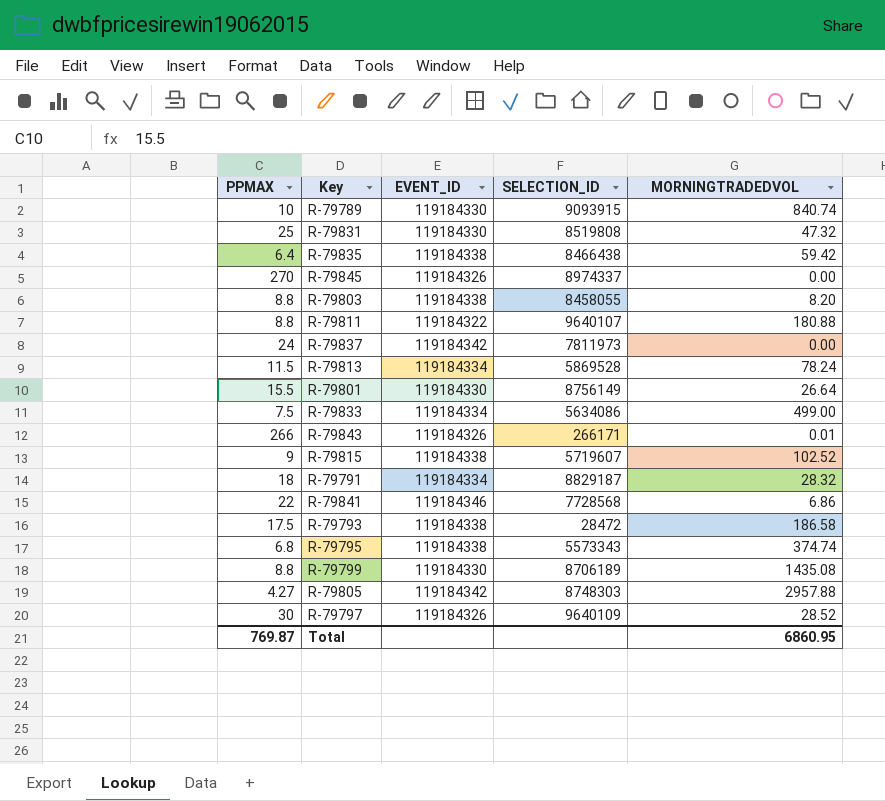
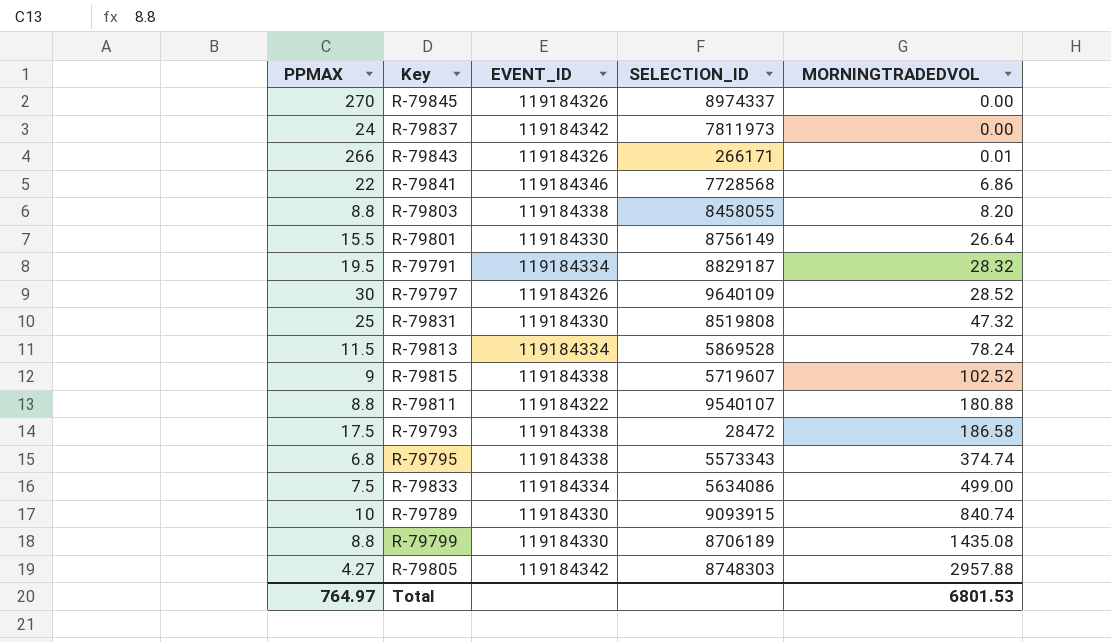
row order: none -> MORNINGTRADEDVOL ascending
row R-79835: 6.4 | 119184338 | 8466438 | 59.42 -> none
R-79791 | PPMAX: 18 -> 19.5
R-79811 | SELECTION_ID: 9640107 -> 9540107
Total | PPMAX: 769.87 -> 764.97
Total | MORNINGTRADEDVOL: 6860.95 -> 6801.53

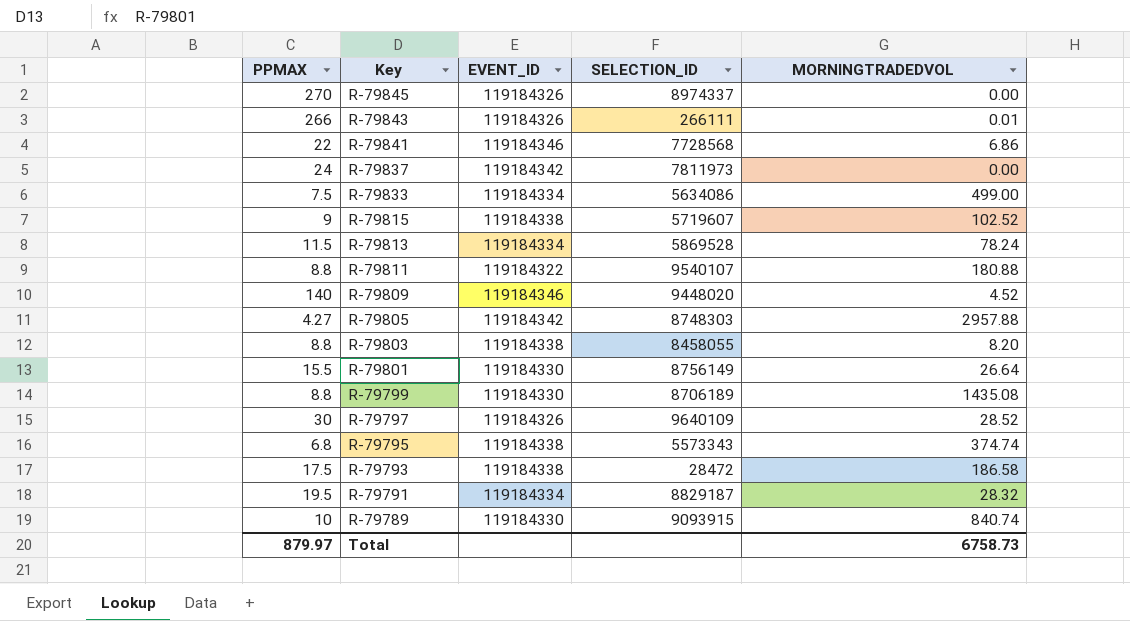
row order: MORNINGTRADEDVOL ascending -> Key descending
row R-79831: 25 | 119184330 | 8519808 | 47.32 -> none
R-79843 | SELECTION_ID: 266171 -> 266111
row R-79809: none -> 140 | 119184346 | 9448020 | 4.52
Total | PPMAX: 764.97 -> 879.97
Total | MORNINGTRADEDVOL: 6801.53 -> 6758.73

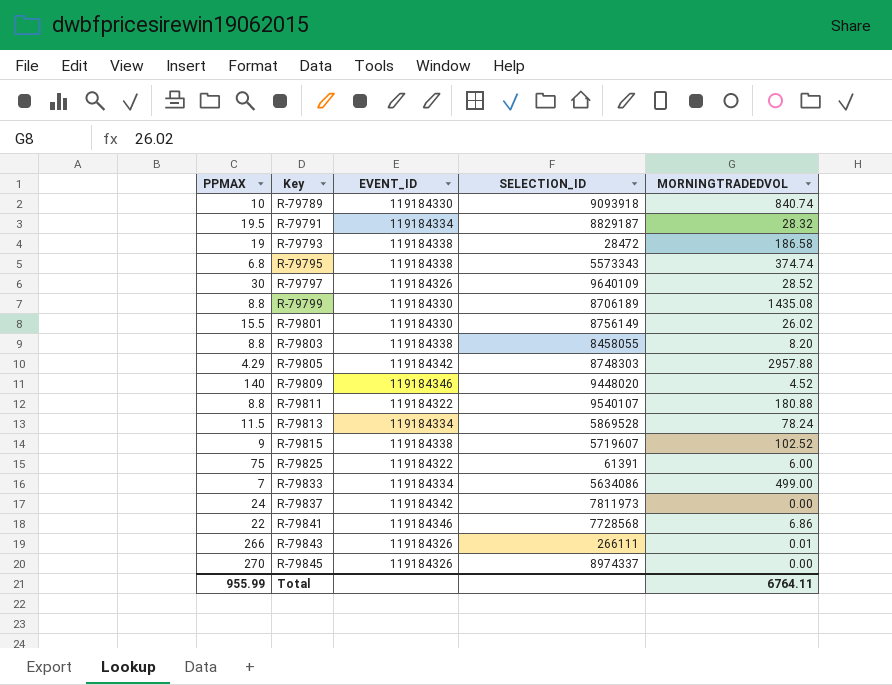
row order: Key descending -> Key ascending
R-79789 | SELECTION_ID: 9093915 -> 9093918
R-79793 | PPMAX: 17.5 -> 19
R-79801 | MORNINGTRADEDVOL: 26.64 -> 26.02
R-79805 | PPMAX: 4.27 -> 4.29
row R-79825: none -> 75 | 119184322 | 61391 | 6.00
R-79833 | PPMAX: 7.5 -> 7
Total | PPMAX: 879.97 -> 955.99
Total | MORNINGTRADEDVOL: 6758.73 -> 6764.11

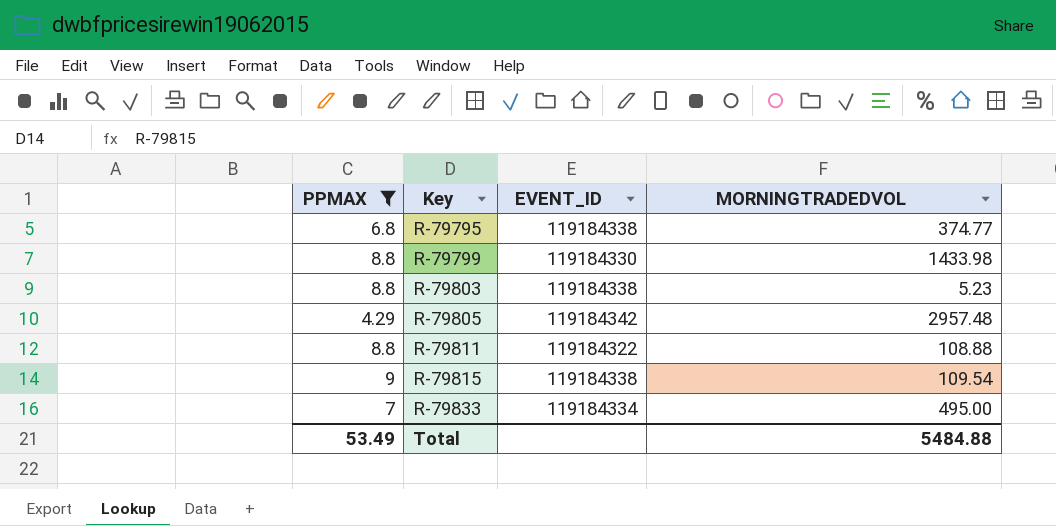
filter: none -> PPMAX <= 9
column SELECTION_ID | position: 4 -> none
R-79795 | MORNINGTRADEDVOL: 374.74 -> 374.77
R-79799 | MORNINGTRADEDVOL: 1435.08 -> 1433.98
R-79803 | MORNINGTRADEDVOL: 8.20 -> 5.23
R-79805 | MORNINGTRADEDVOL: 2957.88 -> 2957.48
R-79811 | MORNINGTRADEDVOL: 180.88 -> 108.88
R-79815 | MORNINGTRADEDVOL: 102.52 -> 109.54
R-79833 | MORNINGTRADEDVOL: 499.00 -> 495.00
Total | PPMAX: 955.99 -> 53.49
Total | MORNINGTRADEDVOL: 6764.11 -> 5484.88

